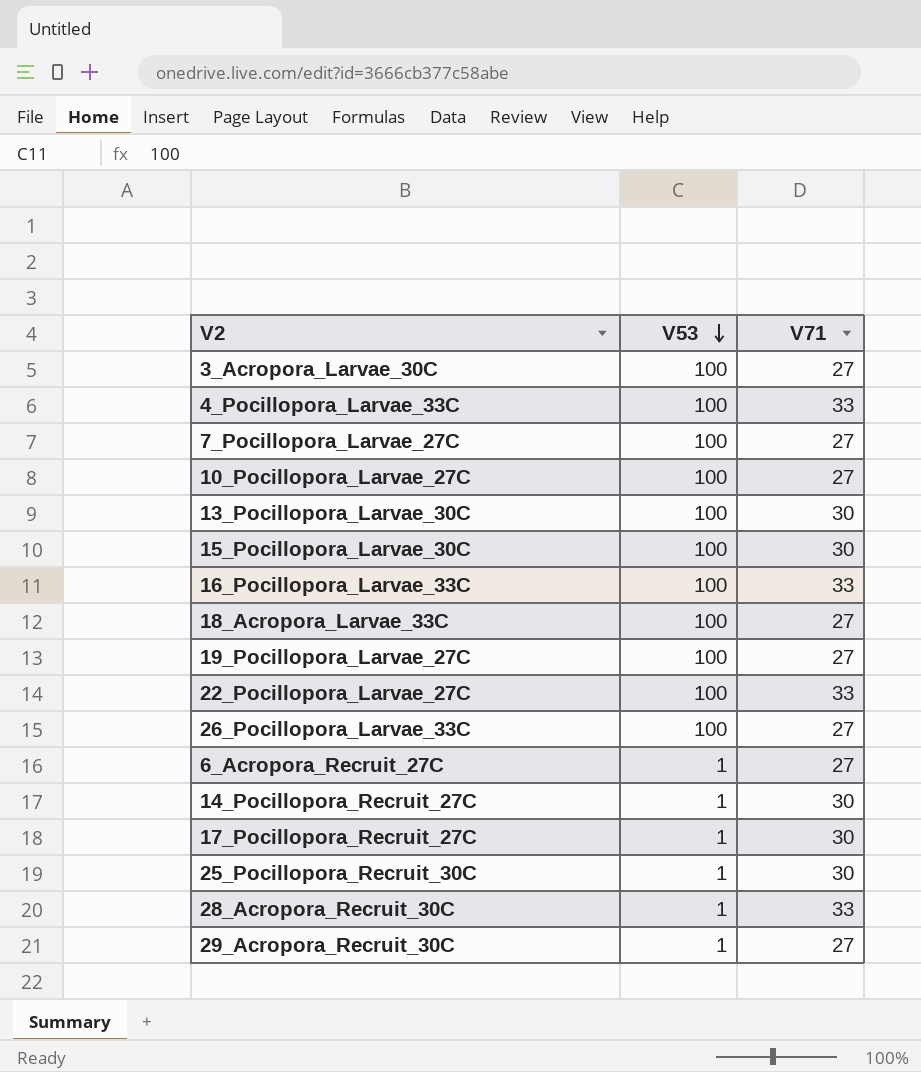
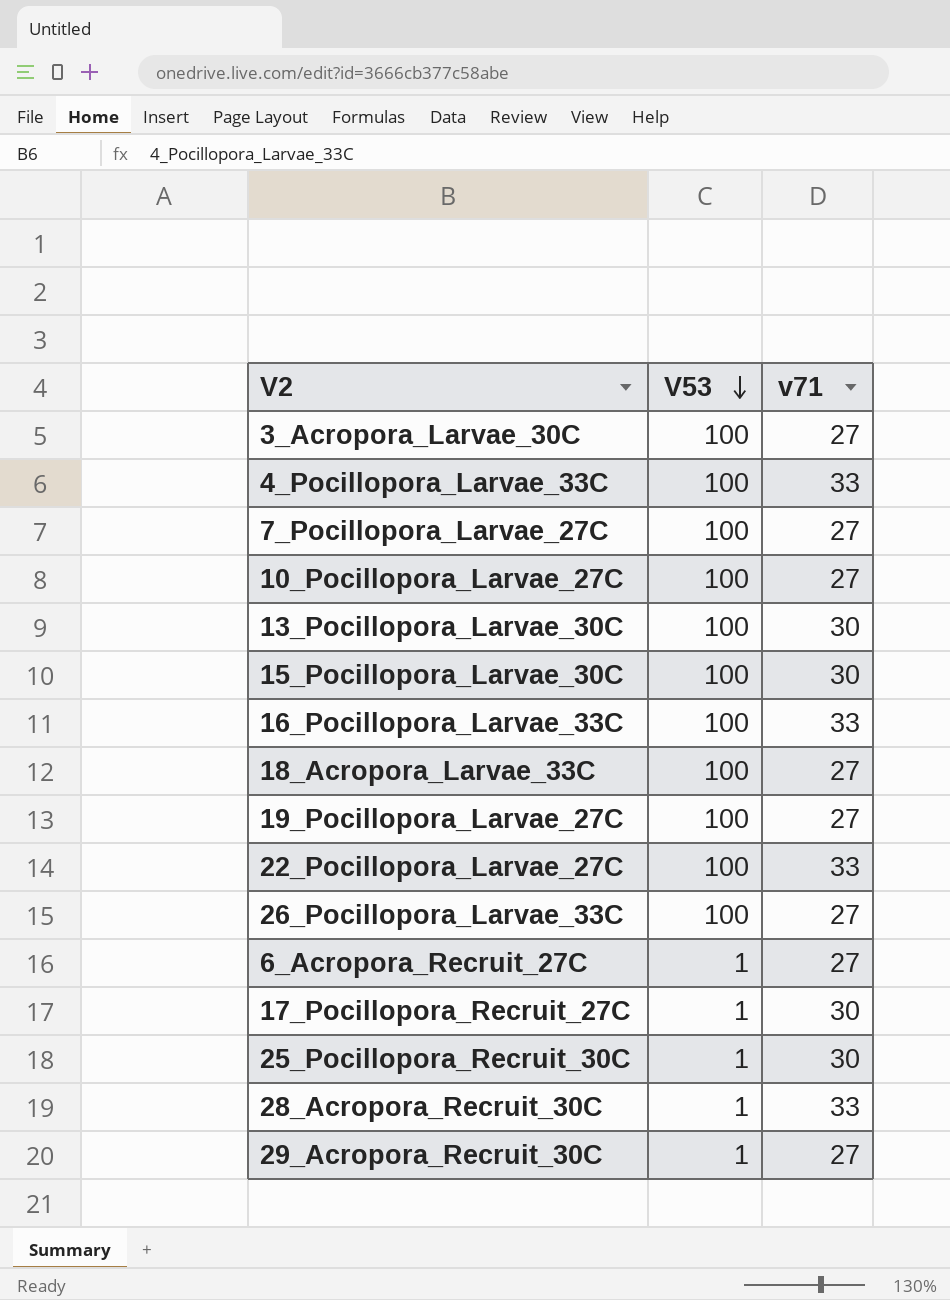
column name: V71 -> v71
row 14_Pocillopora_Recruit_27C: 1 | 30 -> none

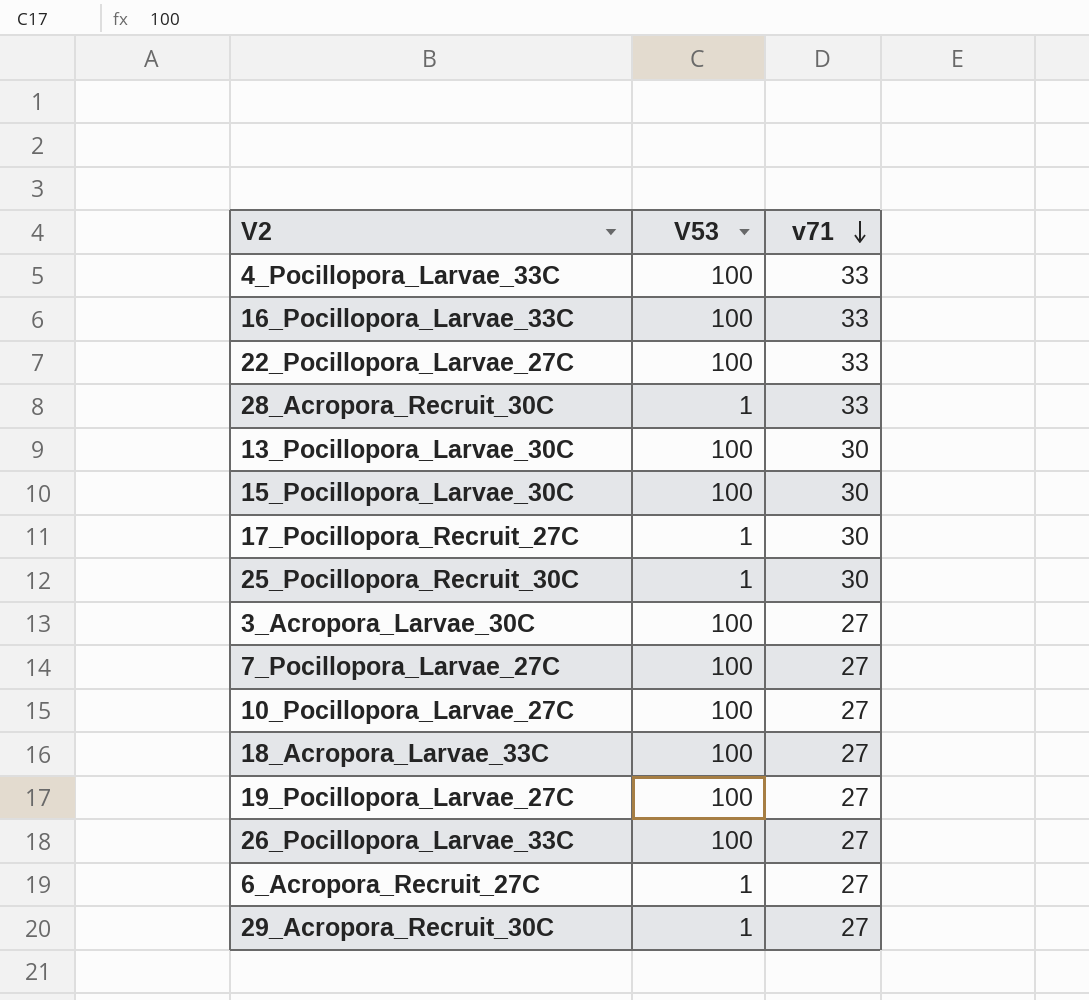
row order: V53 descending -> v71 descending

